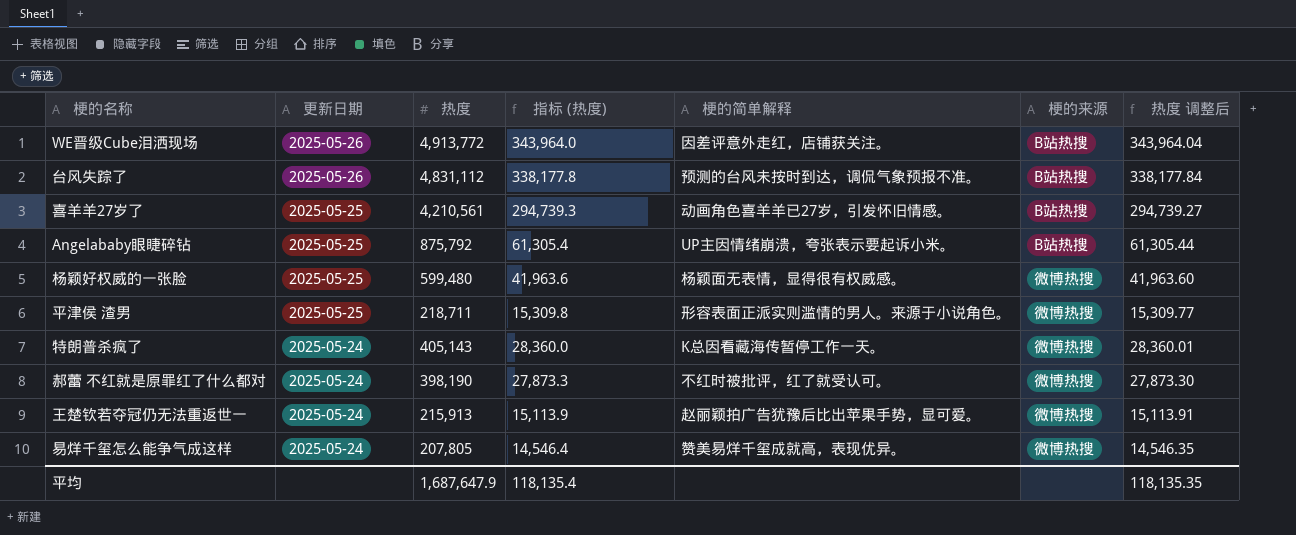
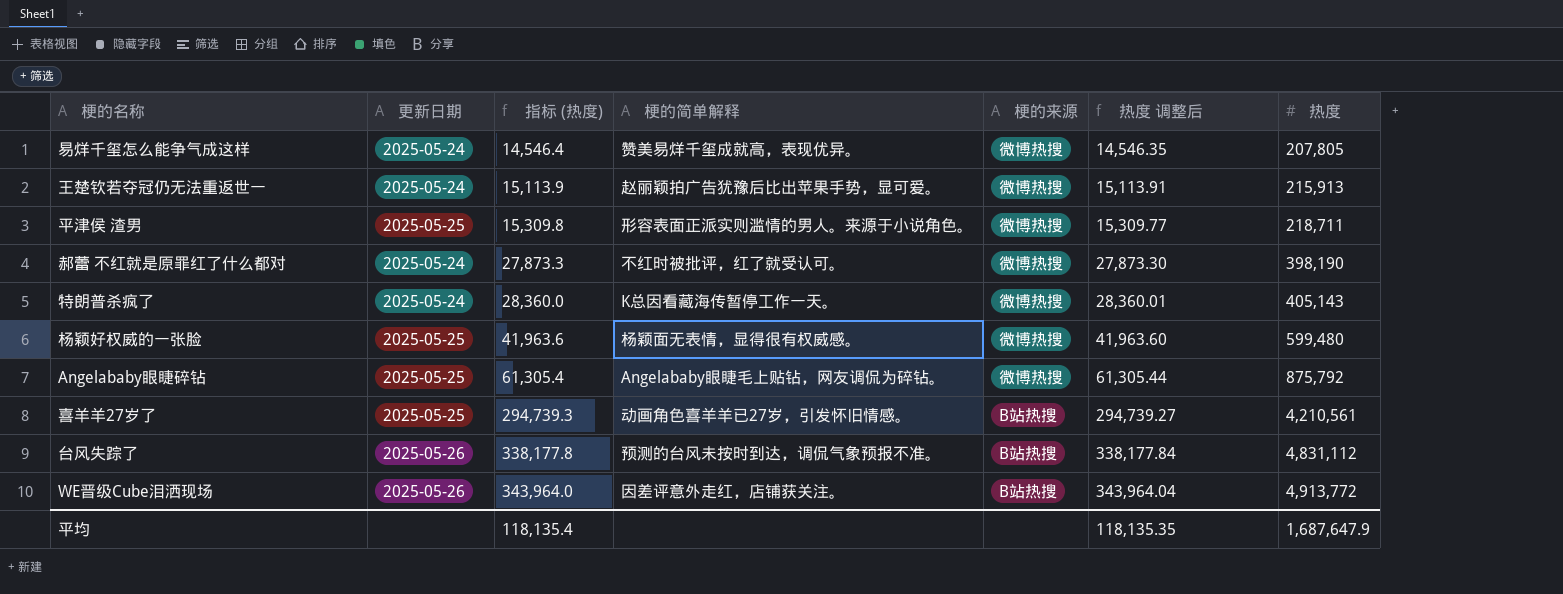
row order: 更新日期 descending -> 指标 (热度) ascending
column 热度 | position: 3 -> 7
Angelababy眼睫碎钻 | 梗的简单解释: UP主因情绪崩溃，夸张表示要起诉小米。 -> Angelababy眼睫毛上贴钻，网友调侃为碎钻。
Angelababy眼睫碎钻 | 梗的来源: B站热搜 -> 微博热搜

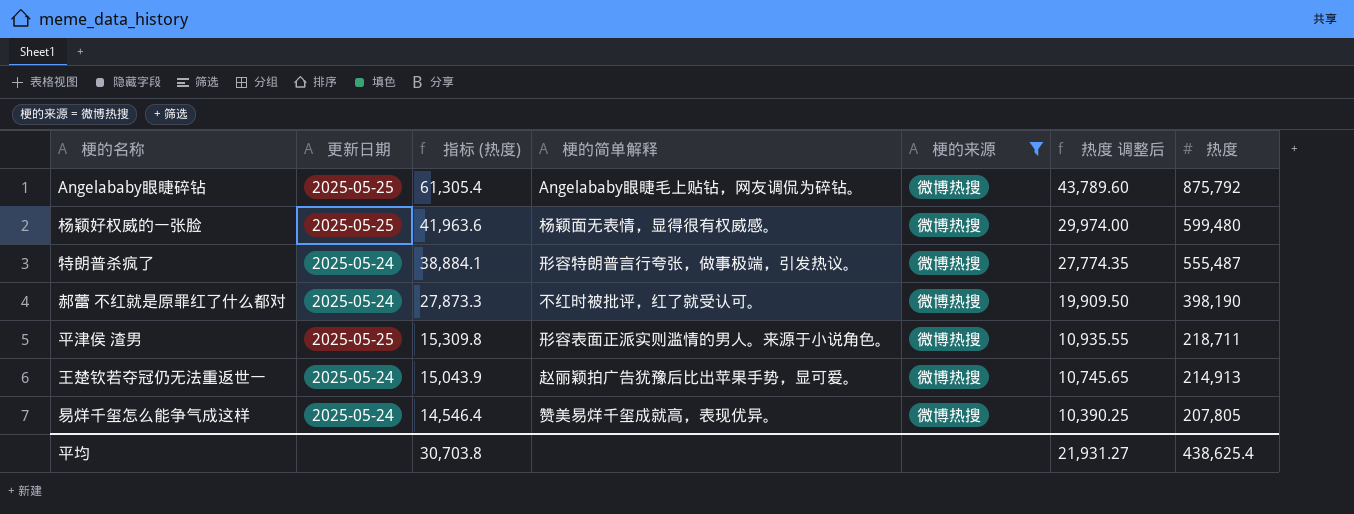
filter: none -> 梗的来源 = 微博热搜
row order: 指标 (热度) ascending -> 指标 (热度) descending
column 热度 调整后 | formula: [热度] * 0.07 -> [热度] * 0.05
特朗普杀疯了 | 指标 (热度): 28,360.0 -> 38,884.1
特朗普杀疯了 | 梗的简单解释: K总因看藏海传暂停工作一天。 -> 形容特朗普言行夸张，做事极端，引发热议。
特朗普杀疯了 | 热度: 405,143 -> 555,487
王楚钦若夺冠仍无法重返世一 | 指标 (热度): 15,113.9 -> 15,043.9
王楚钦若夺冠仍无法重返世一 | 热度: 215,913 -> 214,913
平均 | 指标 (热度): 118,135.4 -> 30,703.8
平均 | 热度 调整后: 118,135.35 -> 21,931.27
平均 | 热度: 1,687,647.9 -> 438,625.4

